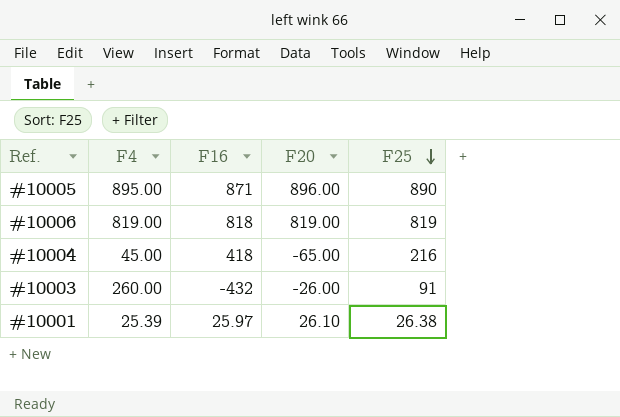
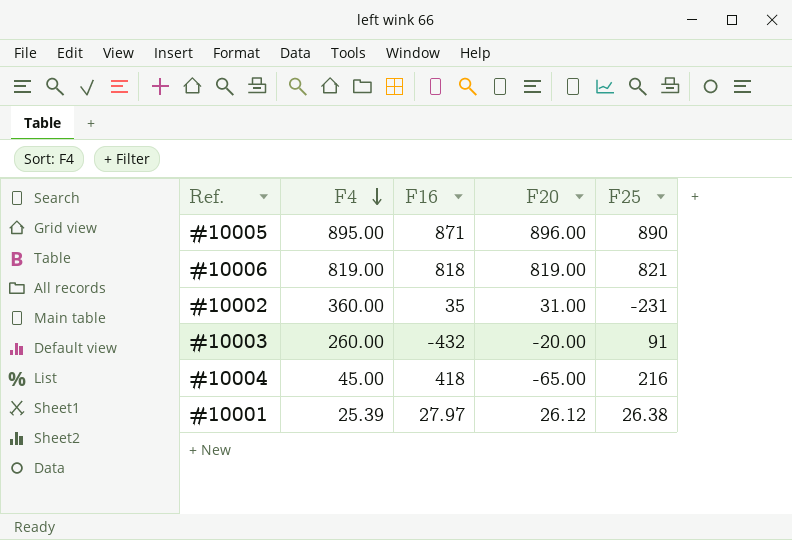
row order: F25 descending -> F4 descending
#10006 | F25: 819 -> 821
row #10002: none -> 360.00 | 35 | 31.00 | -231
#10003 | F20: -26.00 -> -20.00
#10001 | F16: 25.97 -> 27.97
#10001 | F20: 26.10 -> 26.12

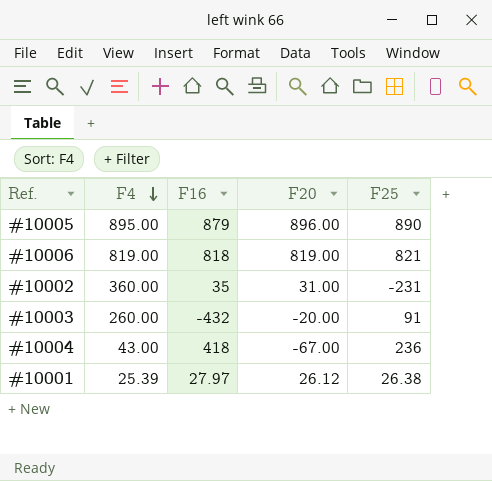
#10005 | F16: 871 -> 879
#10004 | F4: 45.00 -> 43.00
#10004 | F20: -65.00 -> -67.00
#10004 | F25: 216 -> 236

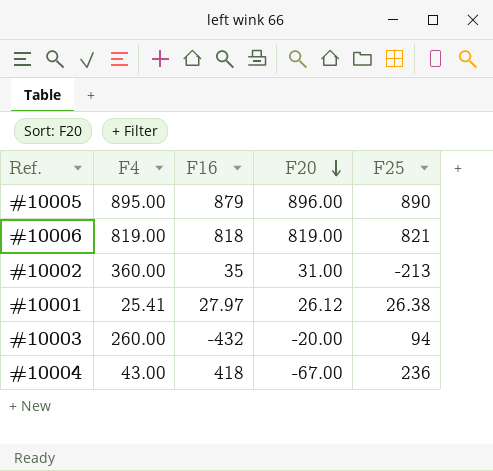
row order: F4 descending -> F20 descending
#10002 | F25: -231 -> -213
#10001 | F4: 25.39 -> 25.41
#10003 | F25: 91 -> 94

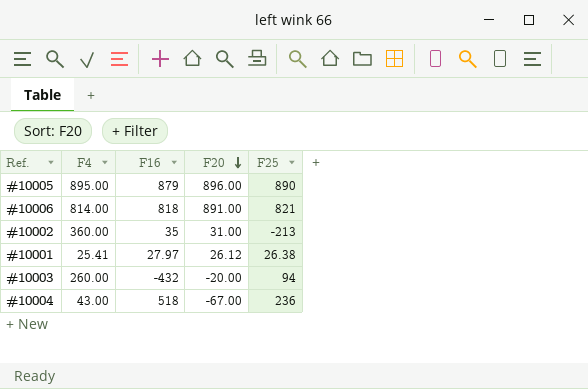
#10006 | F4: 819.00 -> 814.00
#10006 | F20: 819.00 -> 891.00
#10004 | F16: 418 -> 518

